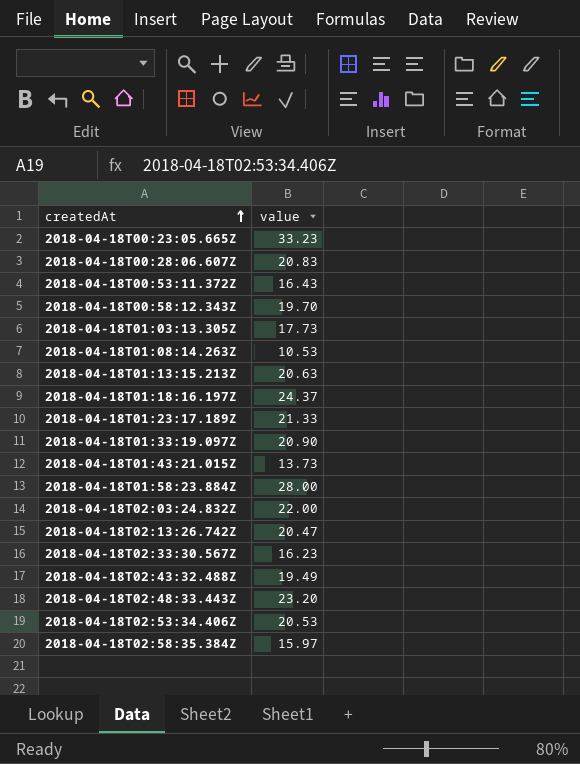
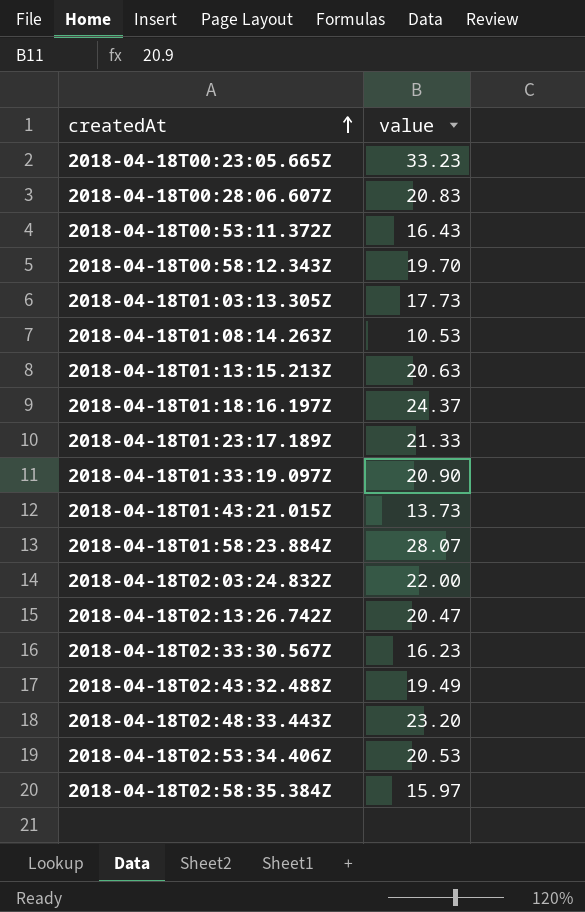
2018-04-18T01:58:23.884Z | value: 28.00 -> 28.07

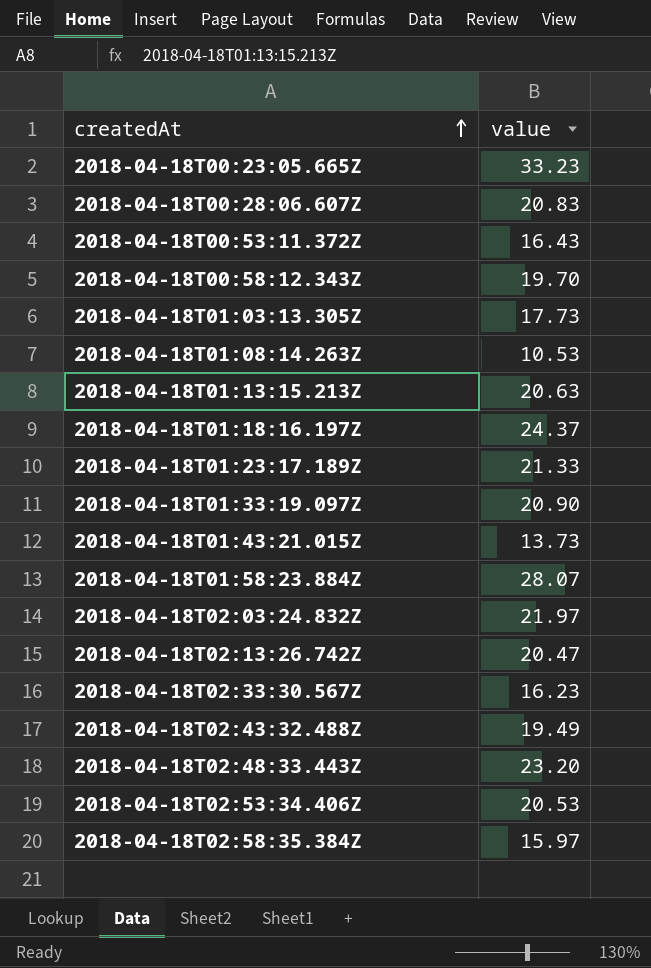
2018-04-18T02:03:24.832Z | value: 22.00 -> 21.97

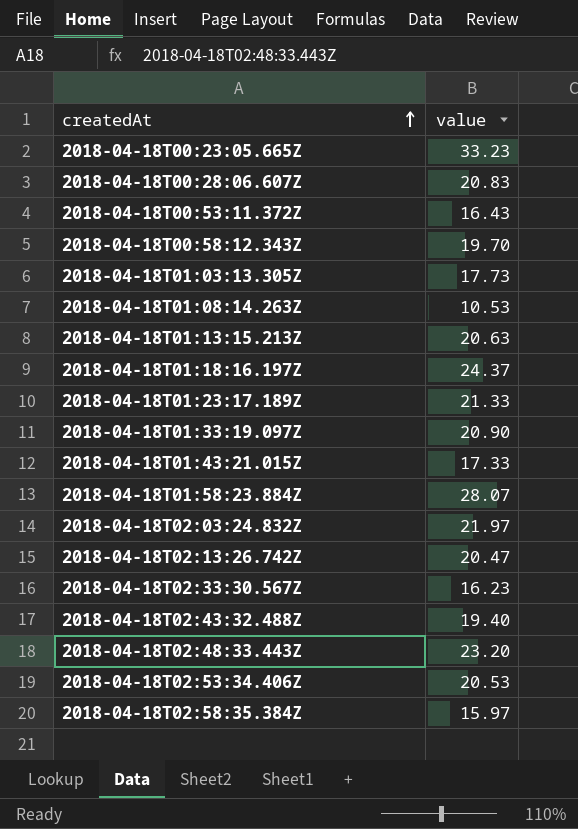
2018-04-18T01:43:21.015Z | value: 13.73 -> 17.33
2018-04-18T02:43:32.488Z | value: 19.49 -> 19.40

